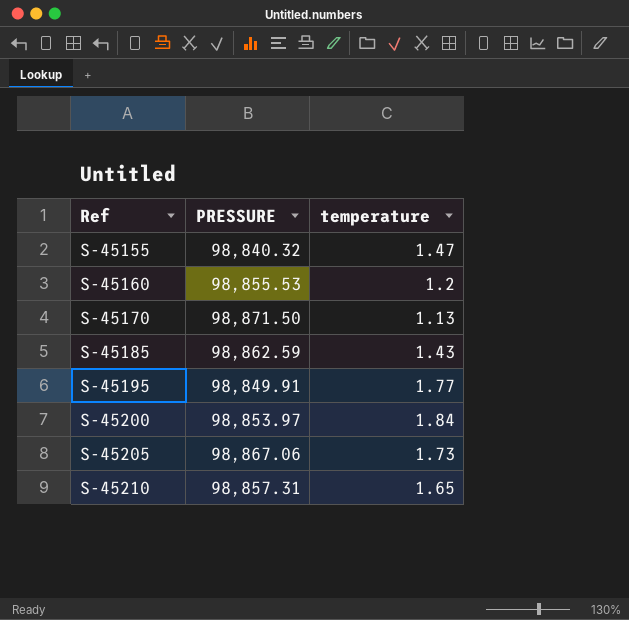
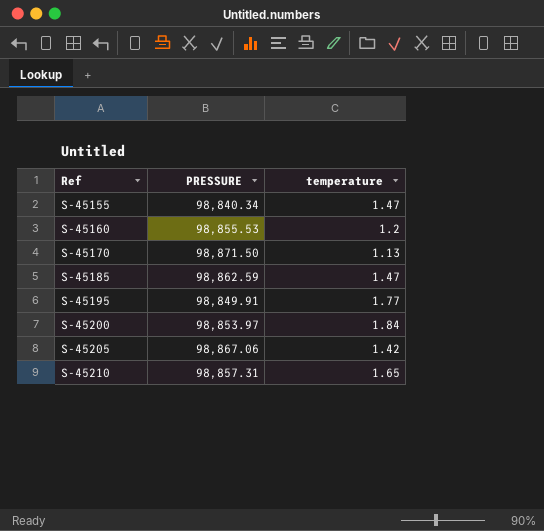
S-45155 | PRESSURE: 98,840.32 -> 98,840.34
S-45185 | temperature: 1.43 -> 1.47
S-45205 | temperature: 1.73 -> 1.42

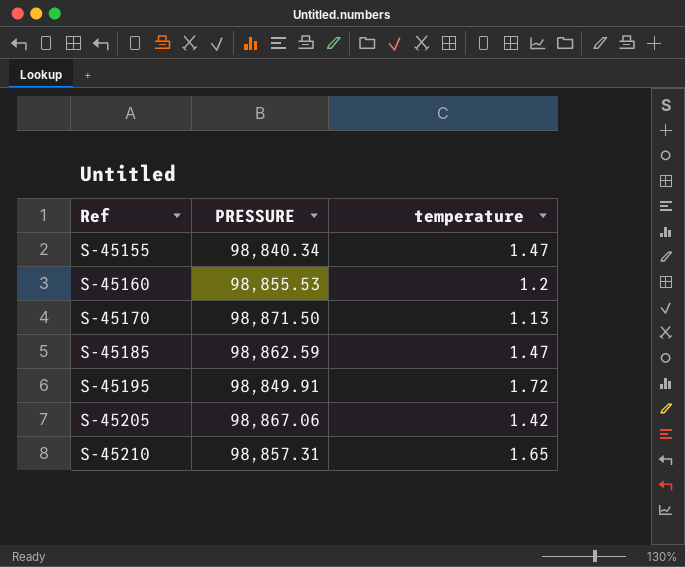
row S-45200: 98,853.97 | 1.84 -> none
S-45195 | temperature: 1.77 -> 1.72

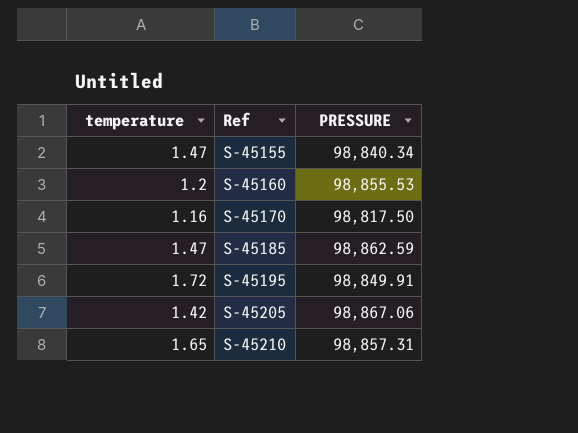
column temperature | position: 3 -> 1
S-45170 | temperature: 1.13 -> 1.16
S-45170 | PRESSURE: 98,871.50 -> 98,817.50

